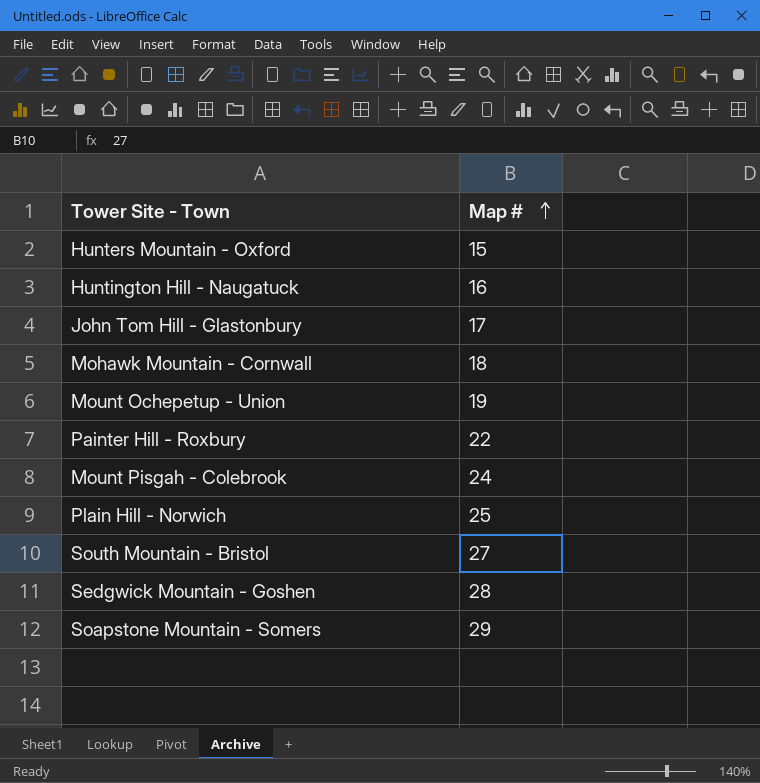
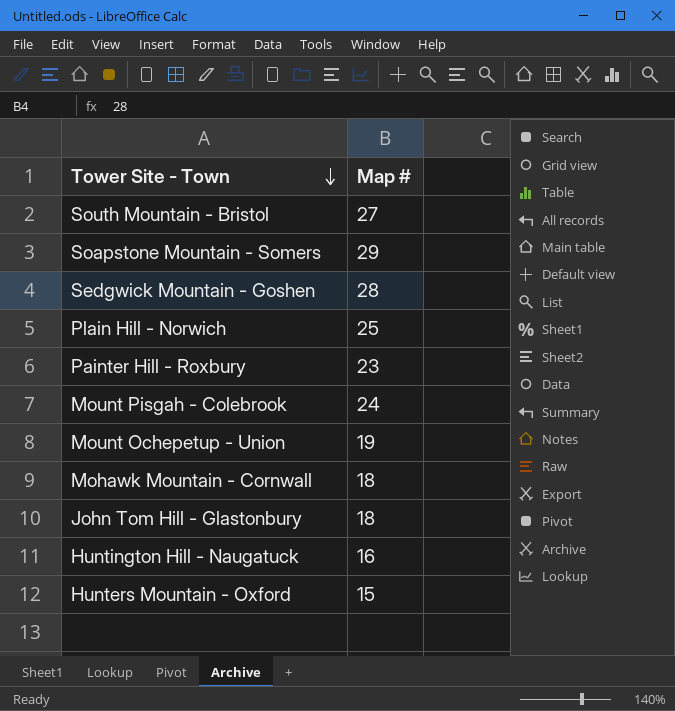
row order: Map # ascending -> Tower Site - Town descending
Painter Hill - Roxbury | Map #: 22 -> 23
John Tom Hill - Glastonbury | Map #: 17 -> 18

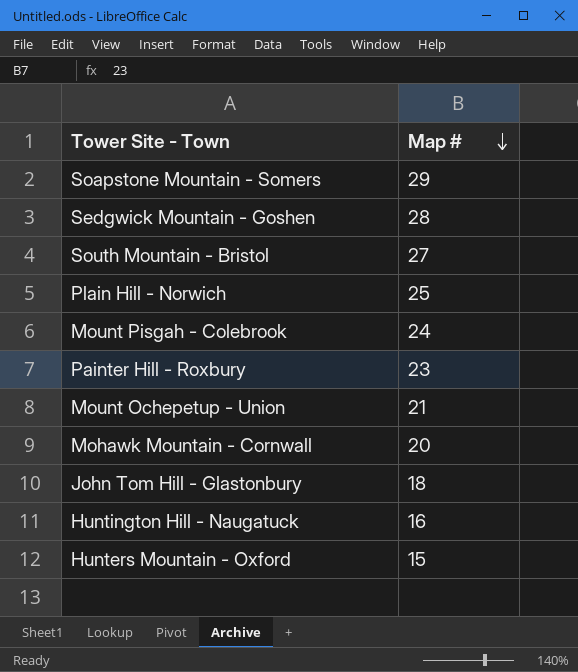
row order: Tower Site - Town descending -> Map # descending
Mount Ochepetup - Union | Map #: 19 -> 21
Mohawk Mountain - Cornwall | Map #: 18 -> 20

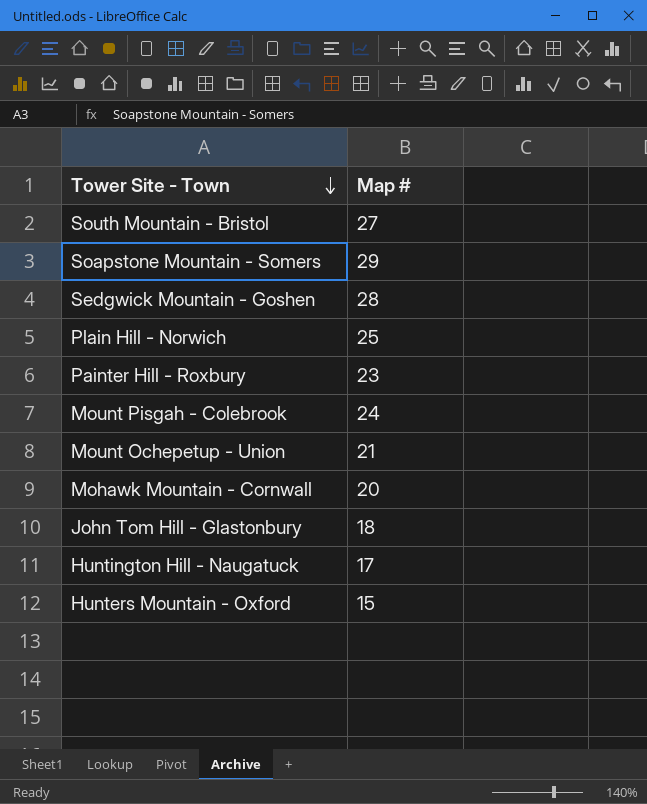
row order: Map # descending -> Tower Site - Town descending
Huntington Hill - Naugatuck | Map #: 16 -> 17

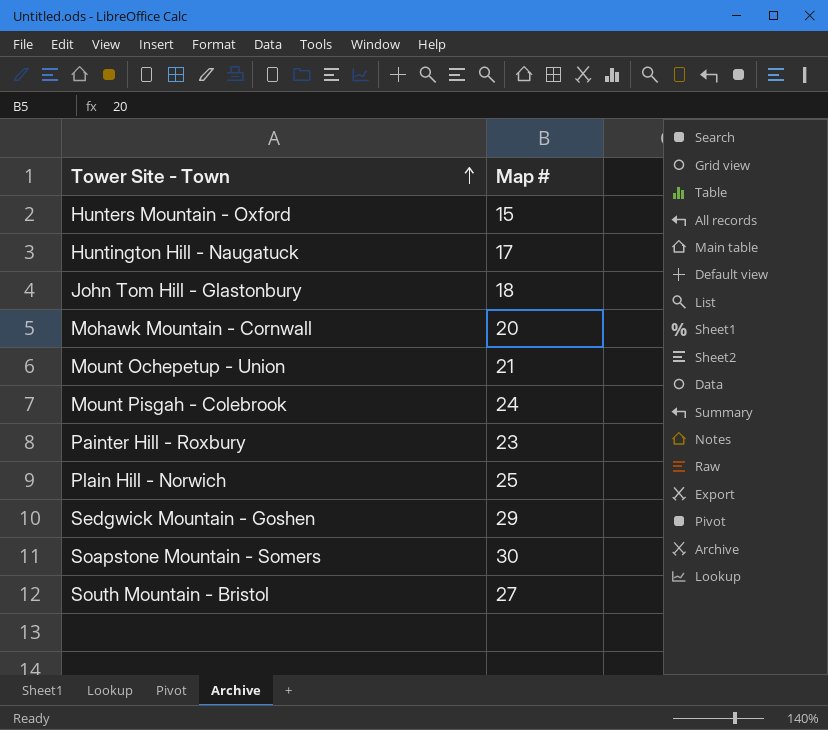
row order: Tower Site - Town descending -> Tower Site - Town ascending
Sedgwick Mountain - Goshen | Map #: 28 -> 29
Soapstone Mountain - Somers | Map #: 29 -> 30

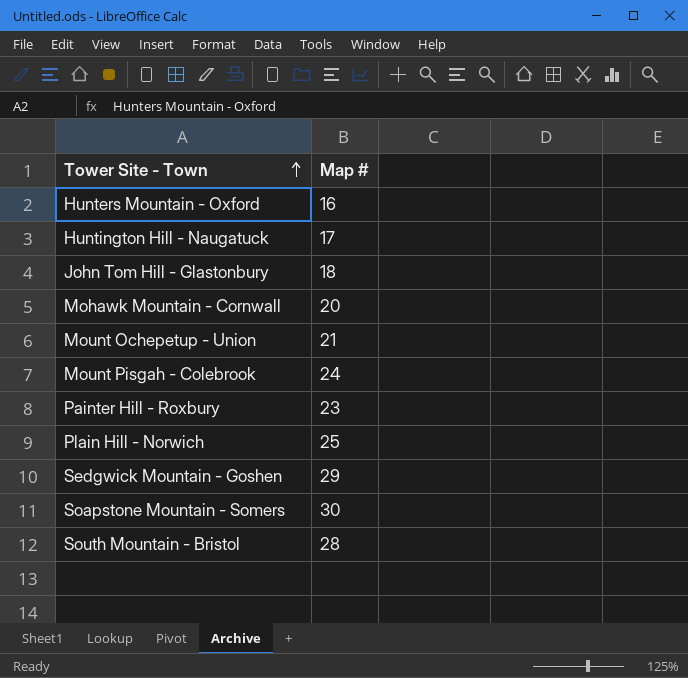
Hunters Mountain - Oxford | Map #: 15 -> 16
South Mountain - Bristol | Map #: 27 -> 28

